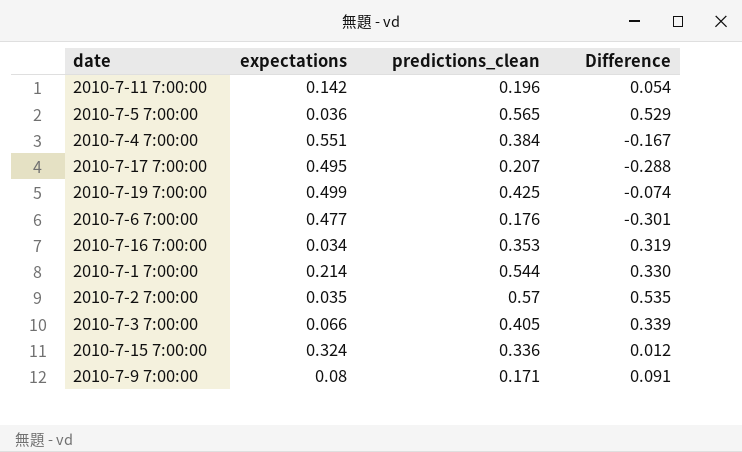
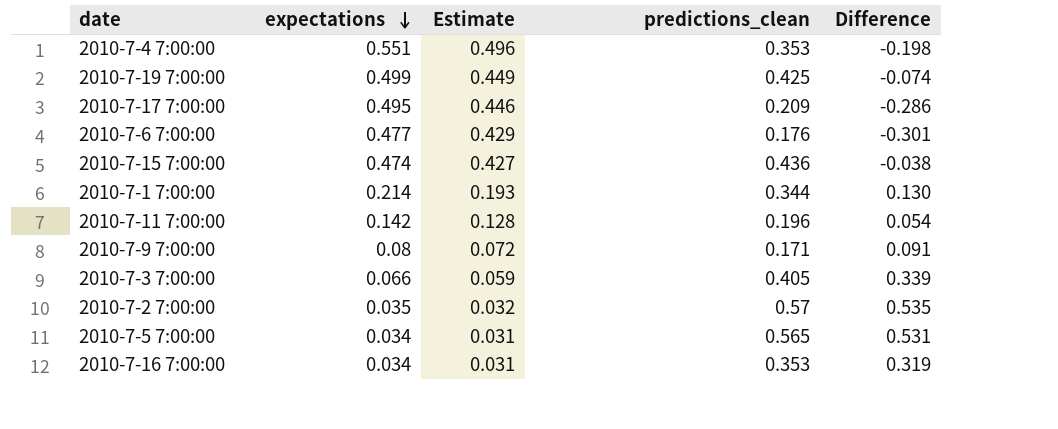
row order: none -> expectations descending
column Estimate | formula: none -> [expectations] * 0.9
2010-7-4 7:00:00 | predictions_clean: 0.384 -> 0.353
2010-7-4 7:00:00 | Difference: -0.167 -> -0.198
2010-7-17 7:00:00 | predictions_clean: 0.207 -> 0.209
2010-7-17 7:00:00 | Difference: -0.288 -> -0.286
2010-7-15 7:00:00 | expectations: 0.324 -> 0.474
2010-7-15 7:00:00 | predictions_clean: 0.336 -> 0.436
2010-7-15 7:00:00 | Difference: 0.012 -> -0.038
2010-7-1 7:00:00 | predictions_clean: 0.544 -> 0.344
2010-7-1 7:00:00 | Difference: 0.330 -> 0.130
2010-7-5 7:00:00 | expectations: 0.036 -> 0.034
2010-7-5 7:00:00 | Difference: 0.529 -> 0.531

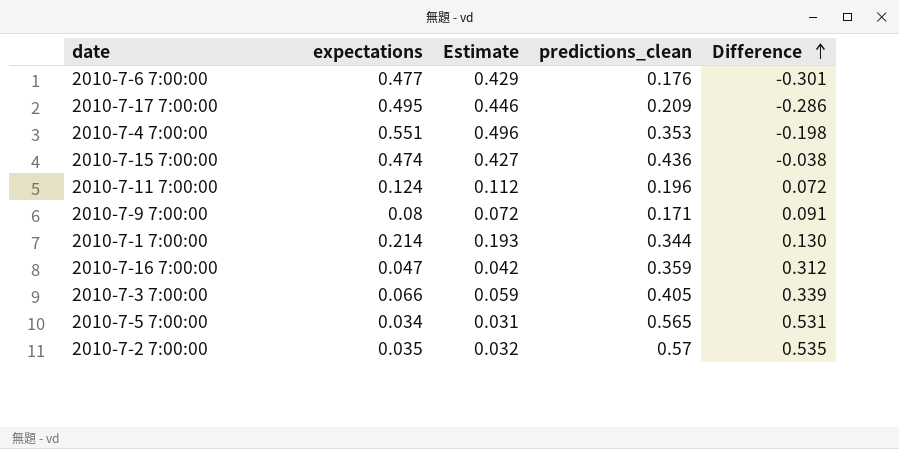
row order: expectations descending -> Difference ascending
row 2010-7-19 7:00:00: 0.499 | 0.449 | 0.425 | -0.074 -> none
2010-7-11 7:00:00 | expectations: 0.142 -> 0.124
2010-7-11 7:00:00 | Estimate: 0.128 -> 0.112
2010-7-11 7:00:00 | Difference: 0.054 -> 0.072
2010-7-16 7:00:00 | expectations: 0.034 -> 0.047
2010-7-16 7:00:00 | Estimate: 0.031 -> 0.042
2010-7-16 7:00:00 | predictions_clean: 0.353 -> 0.359
2010-7-16 7:00:00 | Difference: 0.319 -> 0.312

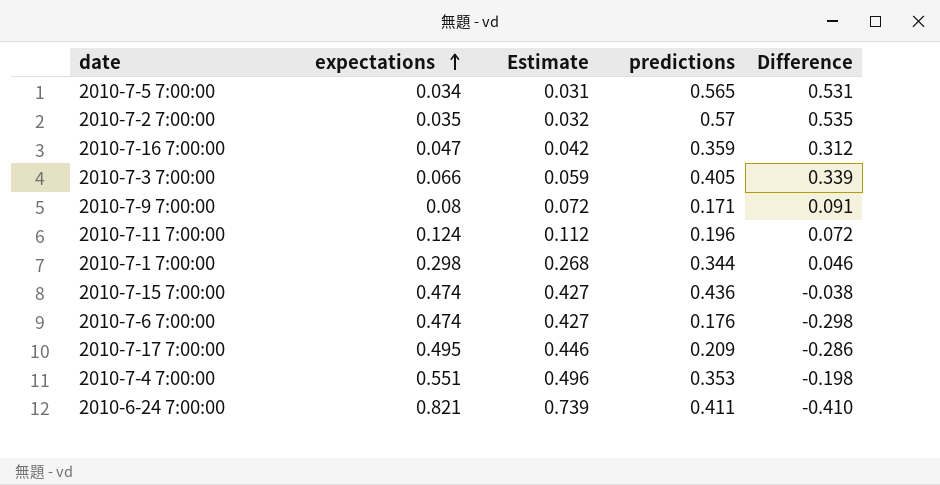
row order: Difference ascending -> expectations ascending
column name: predictions_clean -> predictions
2010-7-1 7:00:00 | expectations: 0.214 -> 0.298
2010-7-1 7:00:00 | Estimate: 0.193 -> 0.268
2010-7-1 7:00:00 | Difference: 0.130 -> 0.046
2010-7-6 7:00:00 | expectations: 0.477 -> 0.474
2010-7-6 7:00:00 | Estimate: 0.429 -> 0.427
2010-7-6 7:00:00 | Difference: -0.301 -> -0.298
row 2010-6-24 7:00:00: none -> 0.821 | 0.739 | 0.411 | -0.410

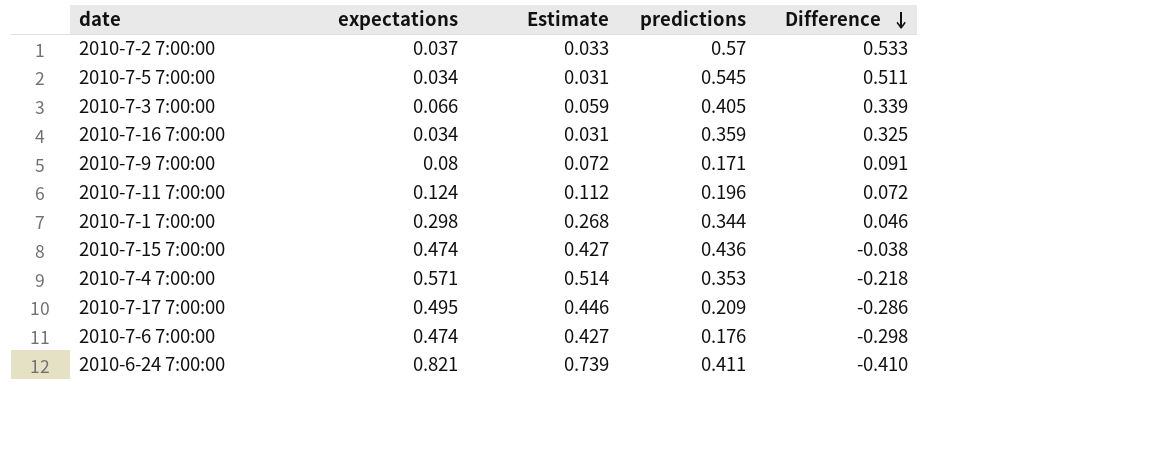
row order: expectations ascending -> Difference descending
2010-7-2 7:00:00 | expectations: 0.035 -> 0.037
2010-7-2 7:00:00 | Estimate: 0.032 -> 0.033
2010-7-2 7:00:00 | Difference: 0.535 -> 0.533
2010-7-5 7:00:00 | predictions: 0.565 -> 0.545
2010-7-5 7:00:00 | Difference: 0.531 -> 0.511
2010-7-16 7:00:00 | expectations: 0.047 -> 0.034
2010-7-16 7:00:00 | Estimate: 0.042 -> 0.031
2010-7-16 7:00:00 | Difference: 0.312 -> 0.325
2010-7-4 7:00:00 | expectations: 0.551 -> 0.571
2010-7-4 7:00:00 | Estimate: 0.496 -> 0.514
2010-7-4 7:00:00 | Difference: -0.198 -> -0.218

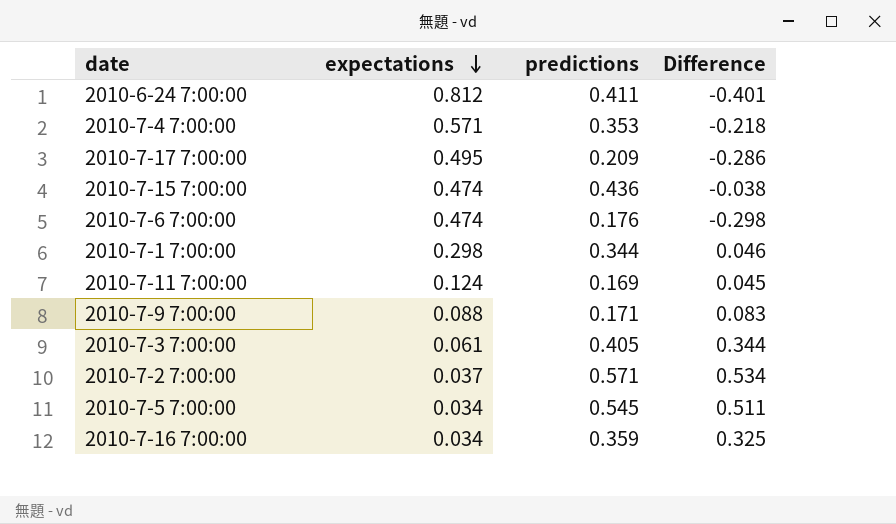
row order: Difference descending -> expectations descending
column Estimate | formula: [expectations] * 0.9 -> none
2010-6-24 7:00:00 | expectations: 0.821 -> 0.812
2010-6-24 7:00:00 | Difference: -0.410 -> -0.401
2010-7-11 7:00:00 | predictions: 0.196 -> 0.169
2010-7-11 7:00:00 | Difference: 0.072 -> 0.045
2010-7-9 7:00:00 | expectations: 0.08 -> 0.088
2010-7-9 7:00:00 | Difference: 0.091 -> 0.083
2010-7-3 7:00:00 | expectations: 0.066 -> 0.061
2010-7-3 7:00:00 | Difference: 0.339 -> 0.344
2010-7-2 7:00:00 | predictions: 0.57 -> 0.571
2010-7-2 7:00:00 | Difference: 0.533 -> 0.534

